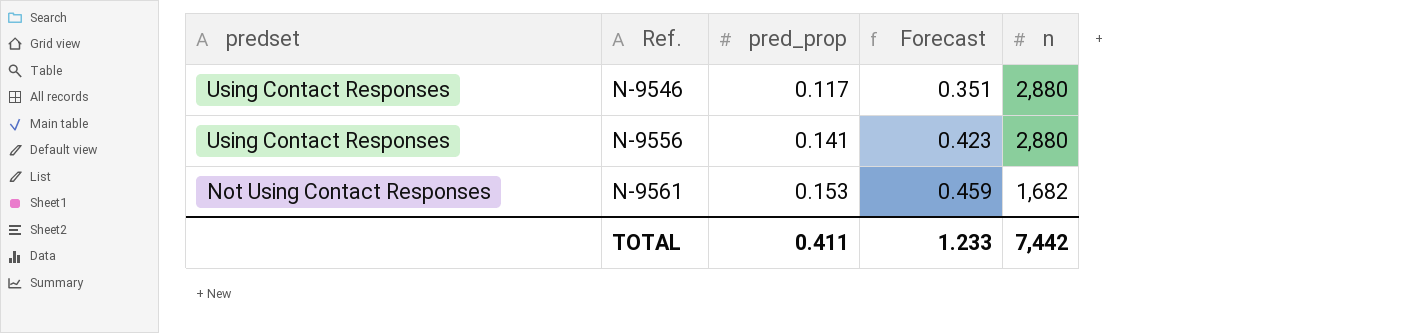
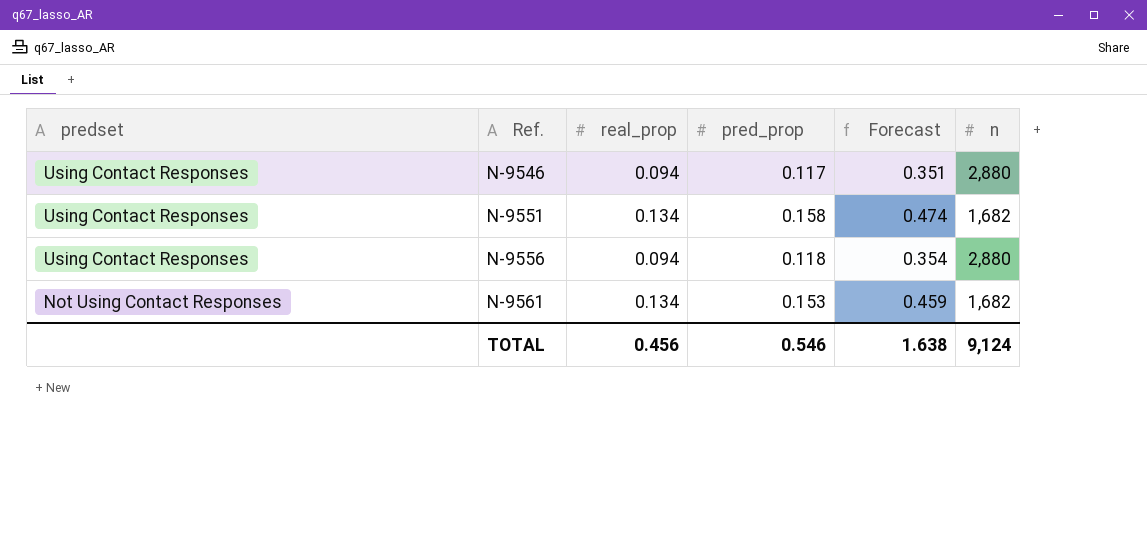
column real_prop | position: none -> 3
row N-9551: none -> Using Contact Responses | 0.134 | 0.158 | 0.474 | 1,682
N-9556 | pred_prop: 0.141 -> 0.118
N-9556 | Forecast: 0.423 -> 0.354
TOTAL | pred_prop: 0.411 -> 0.546
TOTAL | Forecast: 1.233 -> 1.638
TOTAL | n: 7,442 -> 9,124

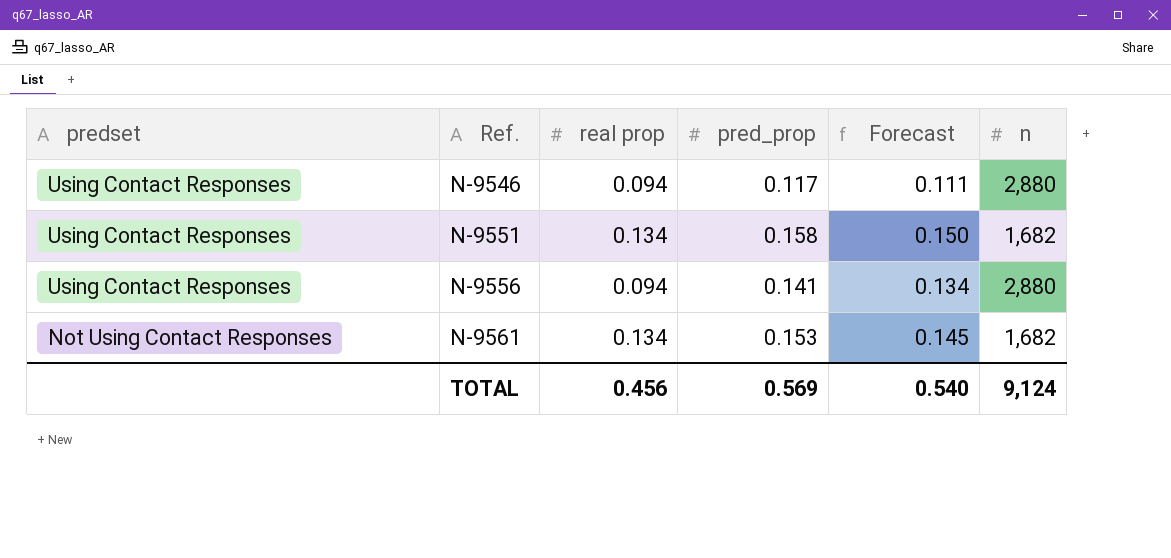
column name: real_prop -> real prop
column Forecast | formula: [pred_prop] * 3 -> [pred_prop] * 0.95
N-9556 | pred_prop: 0.118 -> 0.141
TOTAL | pred_prop: 0.546 -> 0.569
TOTAL | Forecast: 1.638 -> 0.540

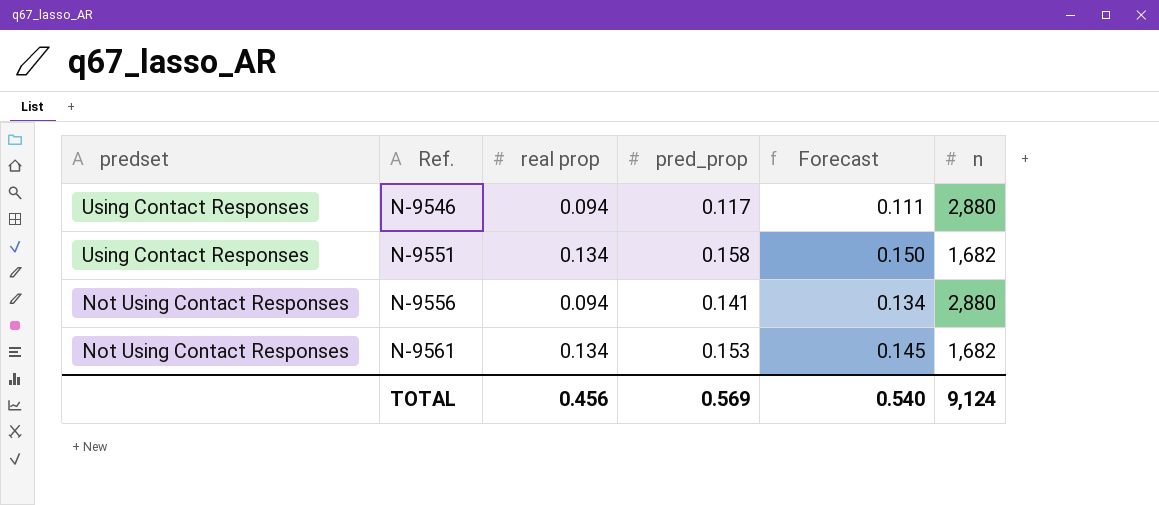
N-9556 | predset: Using Contact Responses -> Not Using Contact Responses

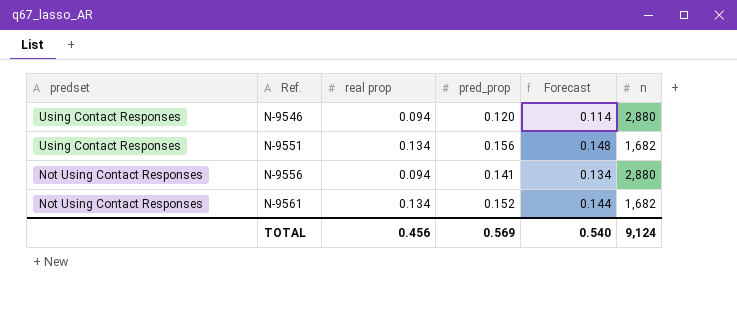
N-9546 | pred_prop: 0.117 -> 0.120
N-9546 | Forecast: 0.111 -> 0.114
N-9551 | pred_prop: 0.158 -> 0.156
N-9551 | Forecast: 0.150 -> 0.148
N-9561 | pred_prop: 0.153 -> 0.152
N-9561 | Forecast: 0.145 -> 0.144

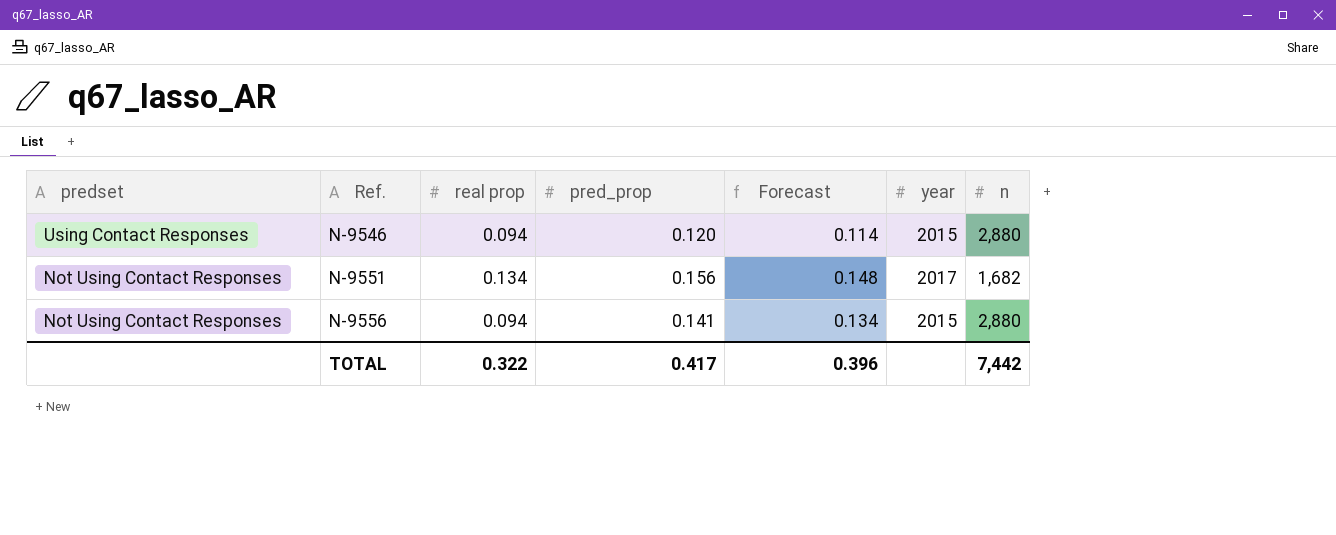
column year | position: none -> 6
row N-9561: Not Using Contact Responses | 0.134 | 0.152 | 0.144 | 1,682 -> none
N-9551 | predset: Using Contact Responses -> Not Using Contact Responses
TOTAL | real prop: 0.456 -> 0.322
TOTAL | pred_prop: 0.569 -> 0.417
TOTAL | Forecast: 0.540 -> 0.396
TOTAL | n: 9,124 -> 7,442

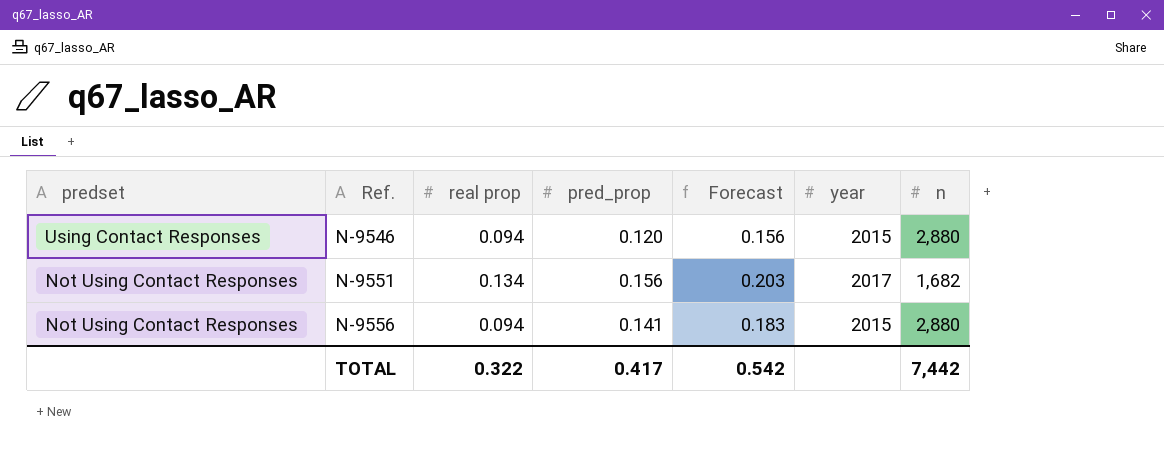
column Forecast | formula: [pred_prop] * 0.95 -> [pred_prop] * 1.3
TOTAL | Forecast: 0.396 -> 0.542

